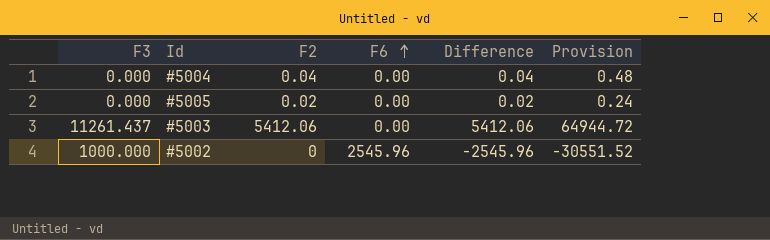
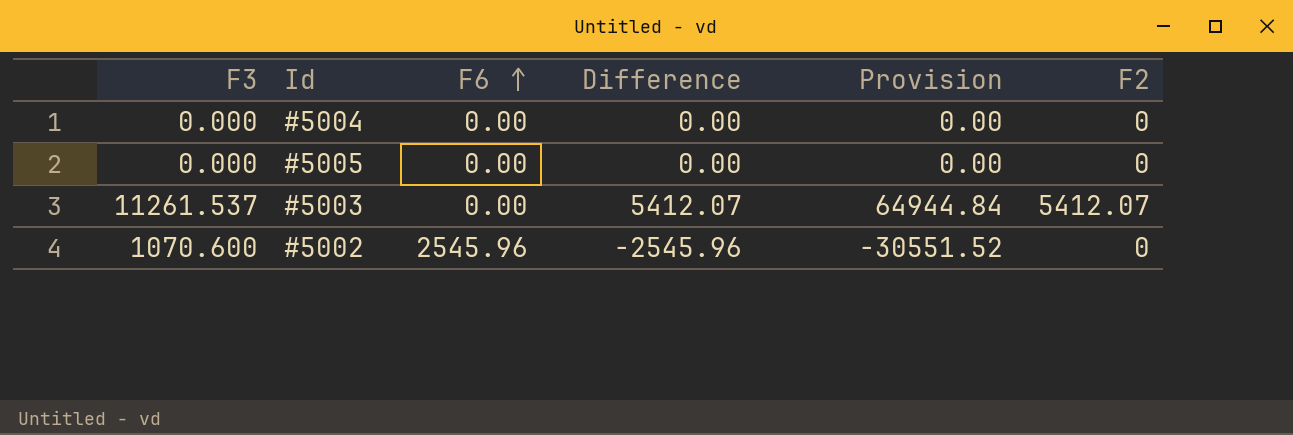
column F2 | position: 3 -> 6
#5004 | Difference: 0.04 -> 0.00
#5004 | Provision: 0.48 -> 0.00
#5004 | F2: 0.04 -> 0
#5005 | Difference: 0.02 -> 0.00
#5005 | Provision: 0.24 -> 0.00
#5005 | F2: 0.02 -> 0
#5003 | F3: 11261.437 -> 11261.537
#5003 | Difference: 5412.06 -> 5412.07
#5003 | Provision: 64944.72 -> 64944.84
#5003 | F2: 5412.06 -> 5412.07
#5002 | F3: 1000.000 -> 1070.600

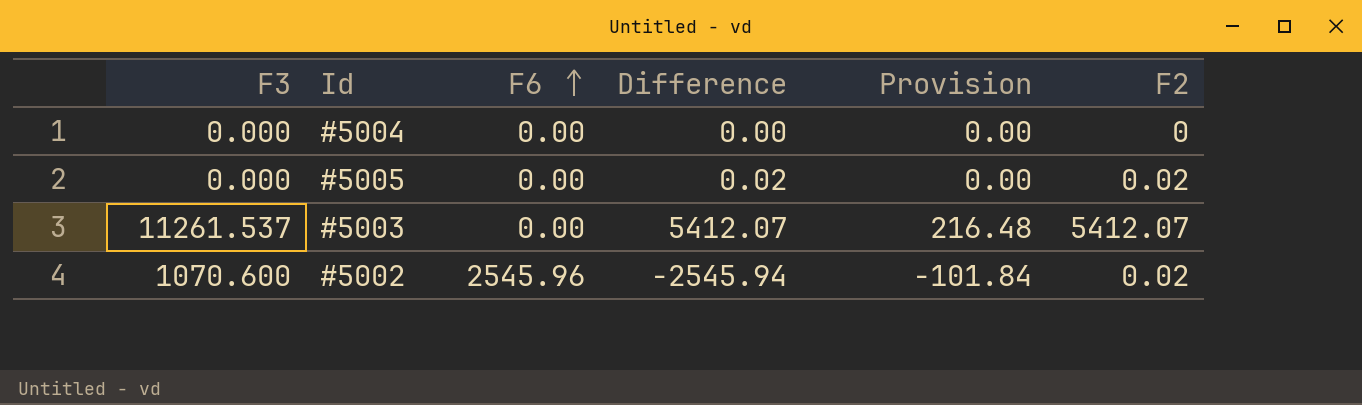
column Provision | formula: [Difference] * 12 -> [Difference] * 0.04
#5005 | Difference: 0.00 -> 0.02
#5005 | F2: 0 -> 0.02
#5002 | Difference: -2545.96 -> -2545.94
#5002 | F2: 0 -> 0.02

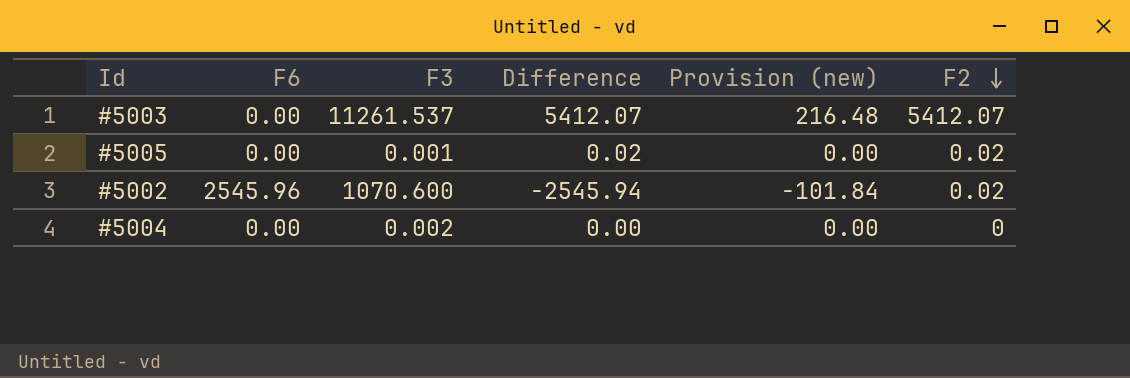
row order: F6 ascending -> F2 descending
column F3 | position: 1 -> 3
column name: Provision -> Provision (new)
#5005 | F3: 0.000 -> 0.001
#5004 | F3: 0.000 -> 0.002

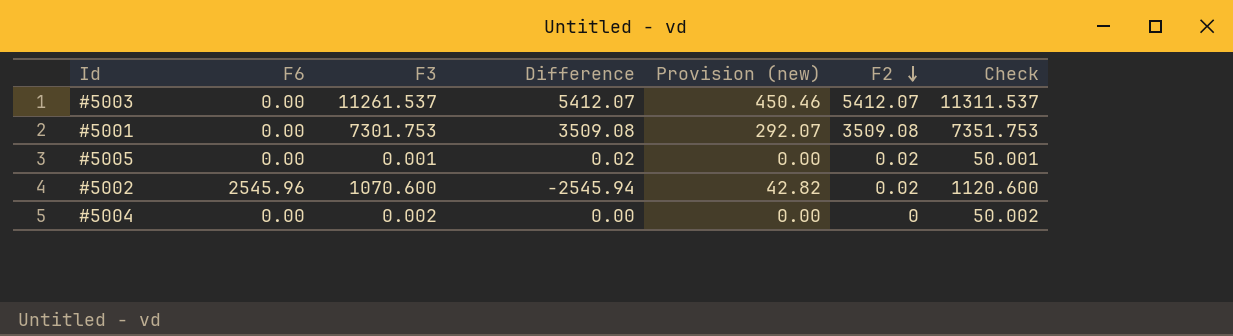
column Provision (new) | formula: [Difference] * 0.04 -> [F3] * 0.04
column Check | formula: none -> [F3] + 50
row #5001: none -> 0.00 | 7301.753 | 3509.08 | 292.07 | 3509.08 | 7351.753

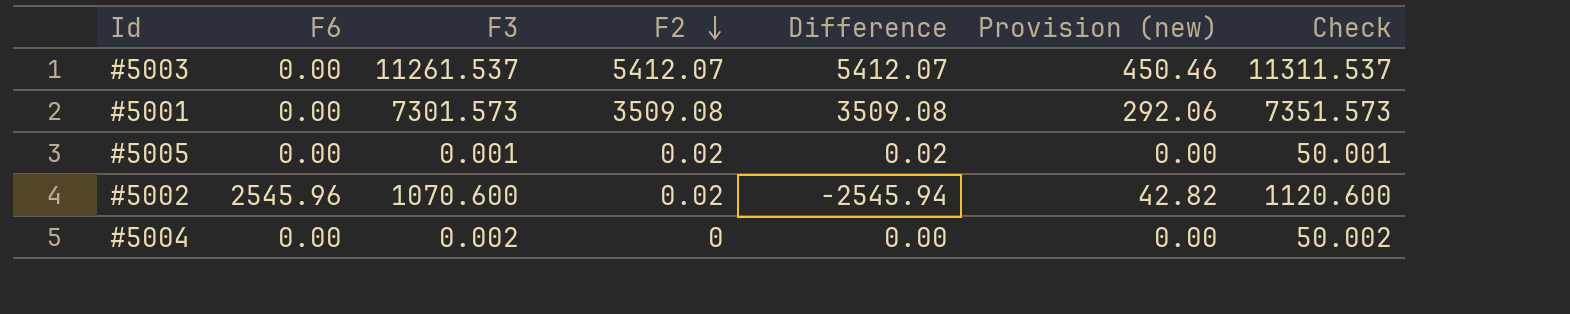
column F2 | position: 6 -> 4
#5001 | F3: 7301.753 -> 7301.573
#5001 | Provision (new): 292.07 -> 292.06
#5001 | Check: 7351.753 -> 7351.573

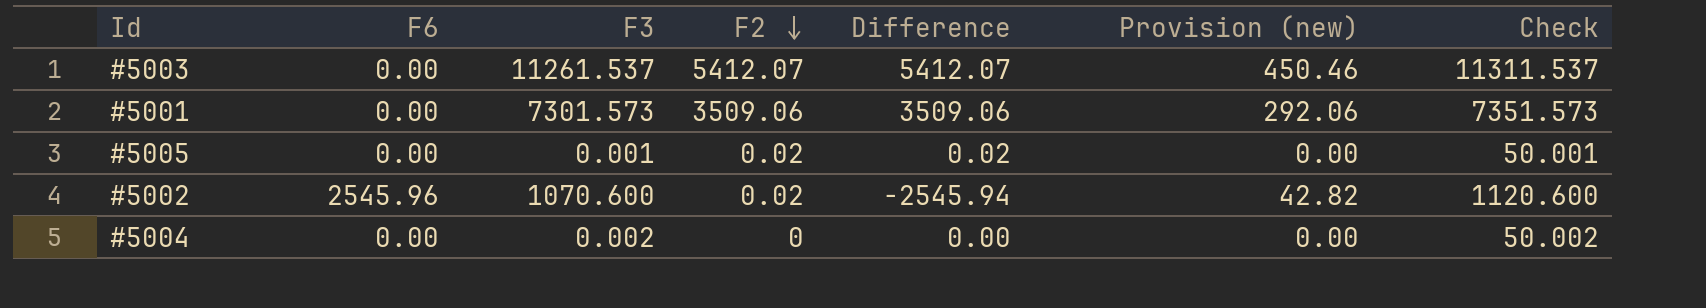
#5001 | F2: 3509.08 -> 3509.06
#5001 | Difference: 3509.08 -> 3509.06

